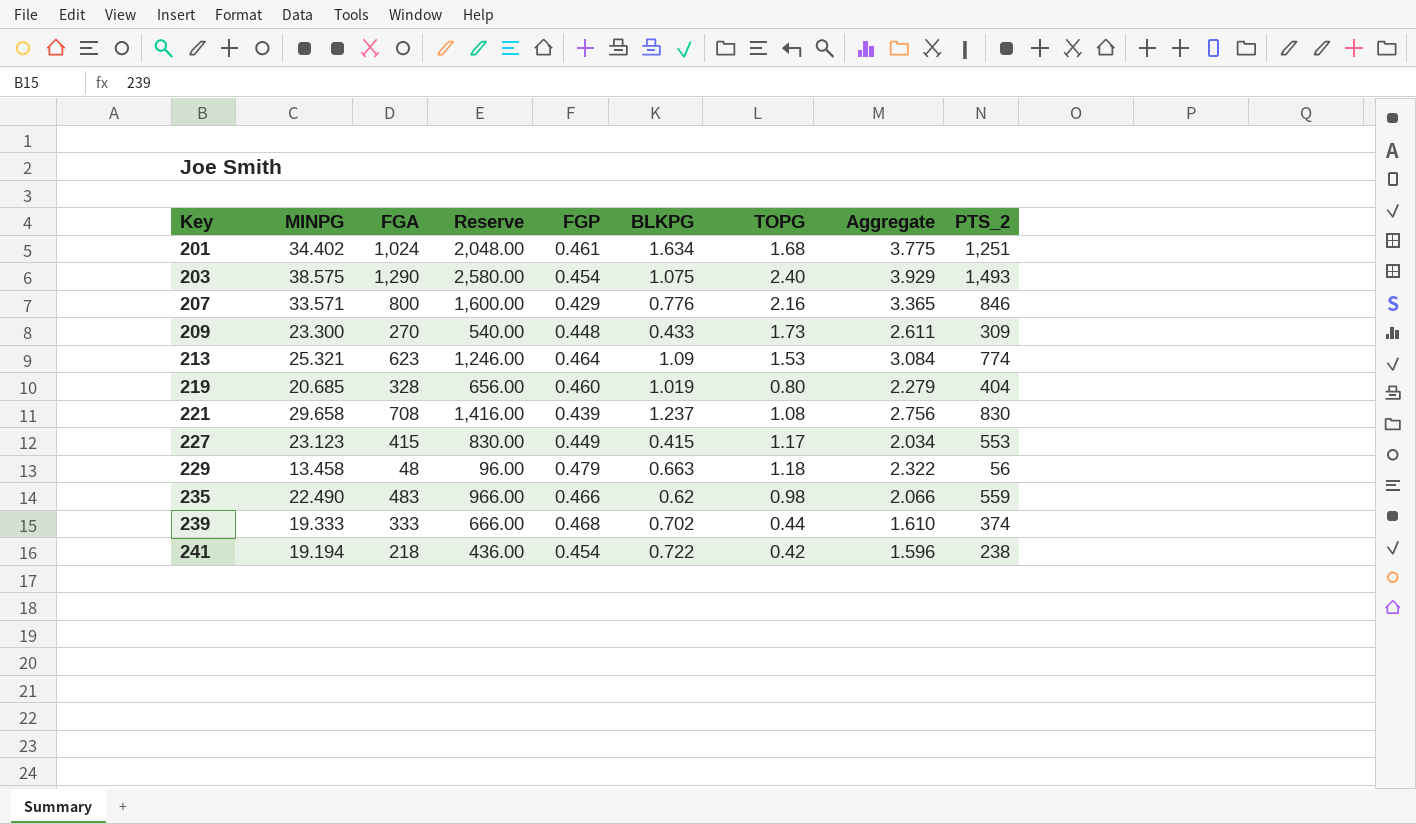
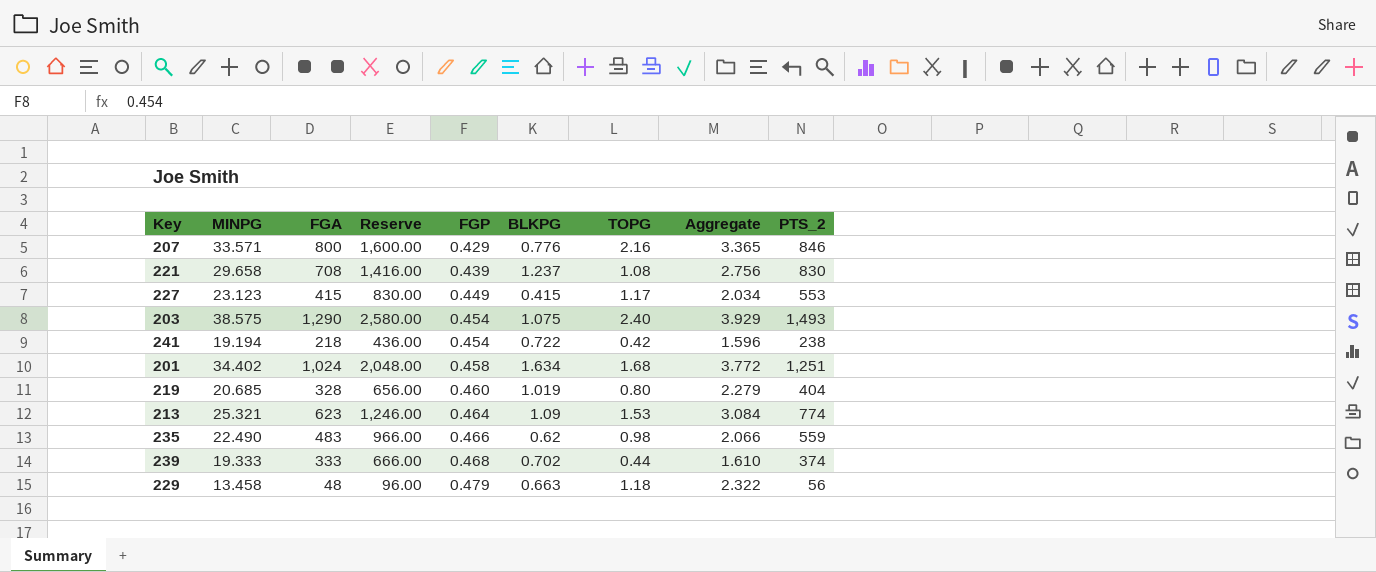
row order: Key ascending -> FGP ascending
row 209: 23.300 | 270 | 540.00 | 0.448 | 0.433 | 1.73 | 2.611 | 309 -> none
201 | FGP: 0.461 -> 0.458
201 | Aggregate: 3.775 -> 3.772

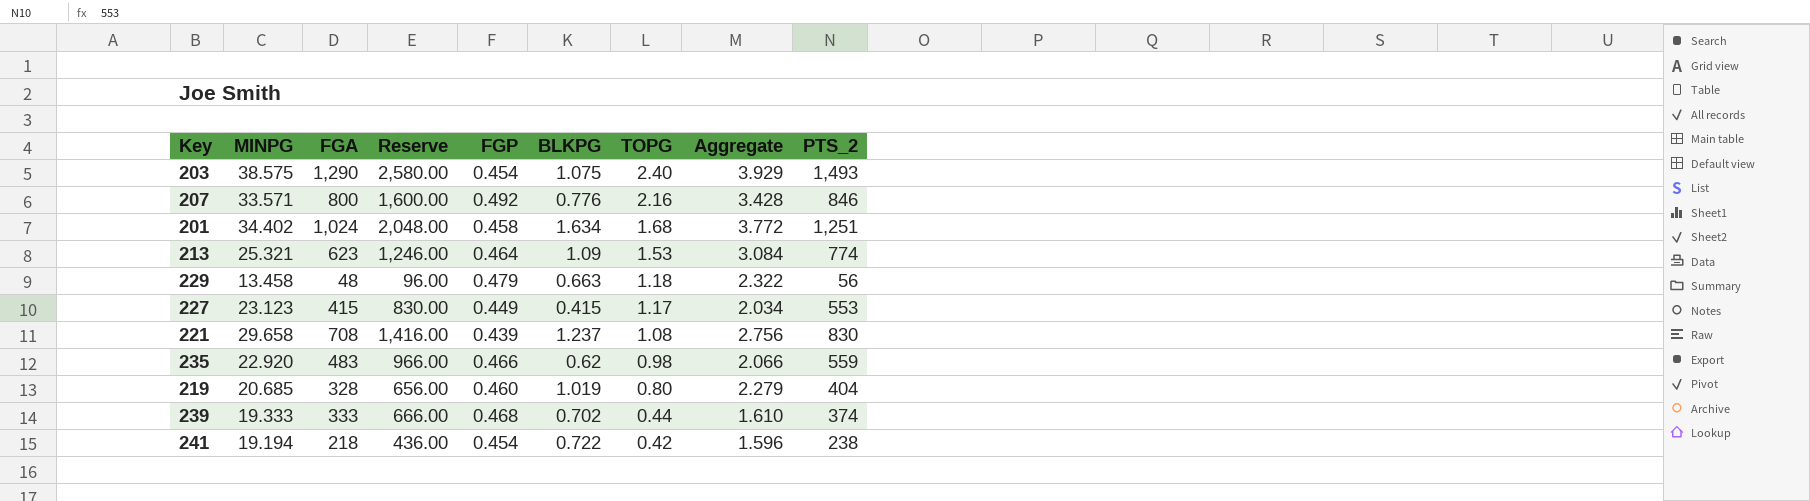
row order: FGP ascending -> TOPG descending
207 | FGP: 0.429 -> 0.492
207 | Aggregate: 3.365 -> 3.428
235 | MINPG: 22.490 -> 22.920

